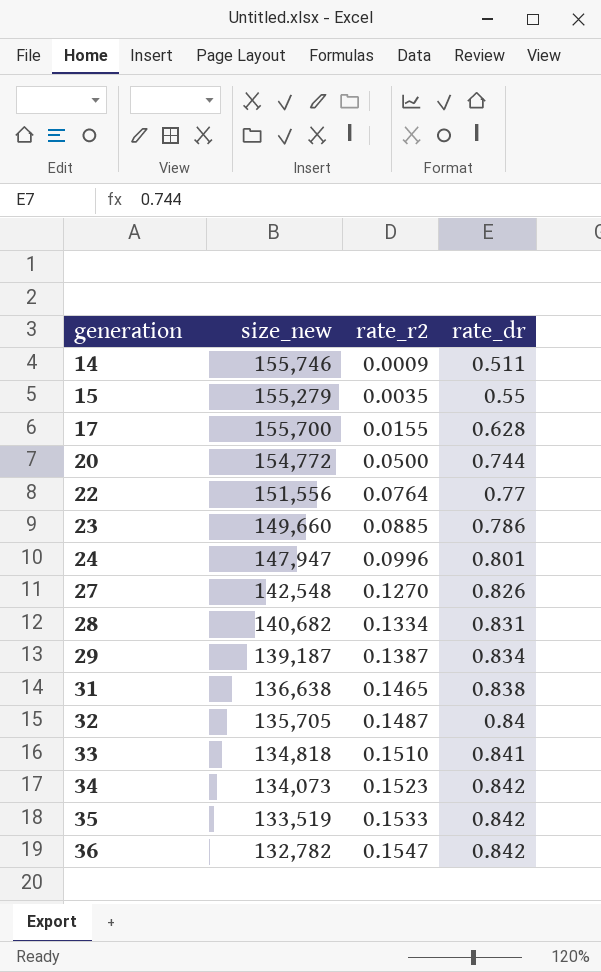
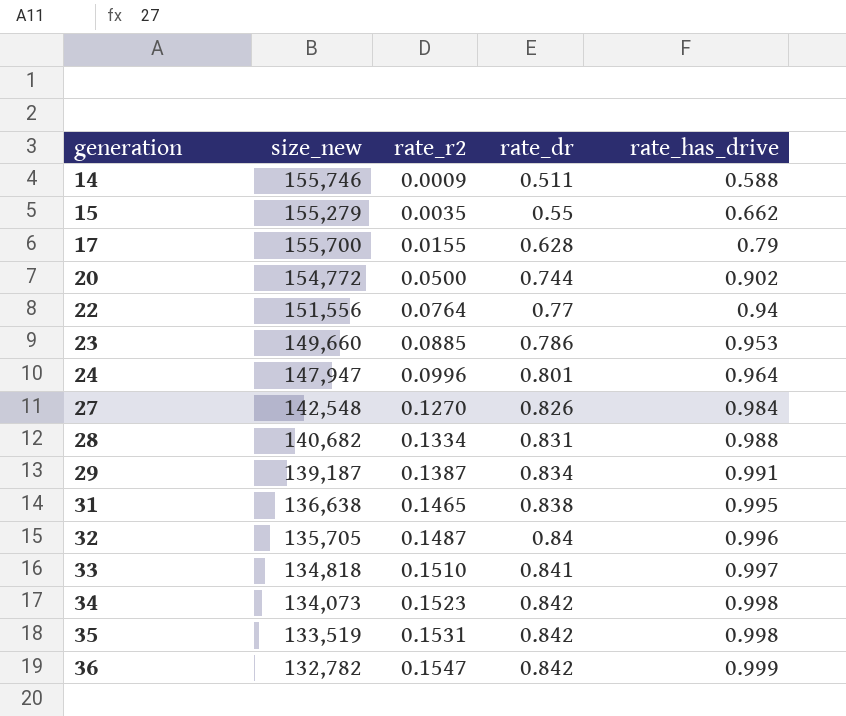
column rate_has_drive | position: none -> 5
35 | rate_r2: 0.1533 -> 0.1531

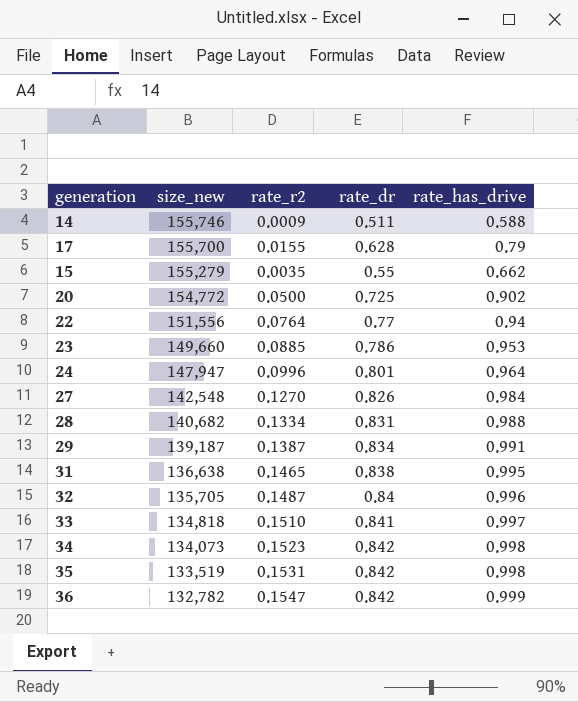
row order: generation ascending -> size_new descending
20 | rate_dr: 0.744 -> 0.725

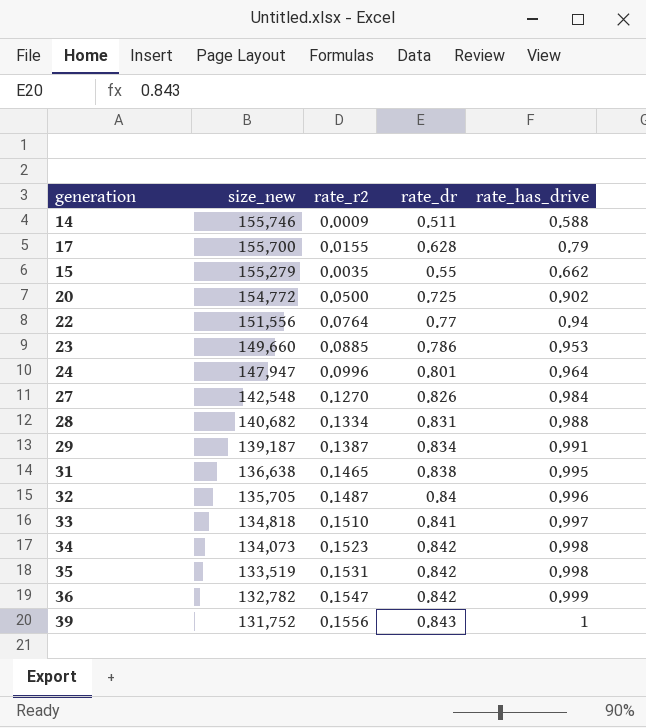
row 39: none -> 131,752 | 0.1556 | 0.843 | 1

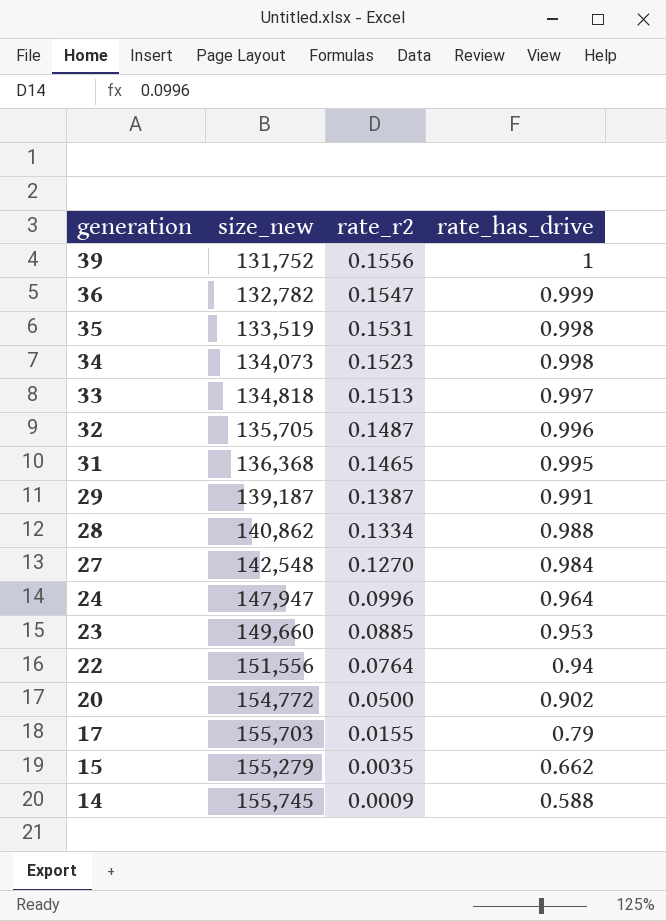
row order: size_new descending -> generation descending
column rate_dr | position: 4 -> none
33 | rate_r2: 0.1510 -> 0.1513
31 | size_new: 136,638 -> 136,368
28 | size_new: 140,682 -> 140,862
17 | size_new: 155,700 -> 155,703
14 | size_new: 155,746 -> 155,745

